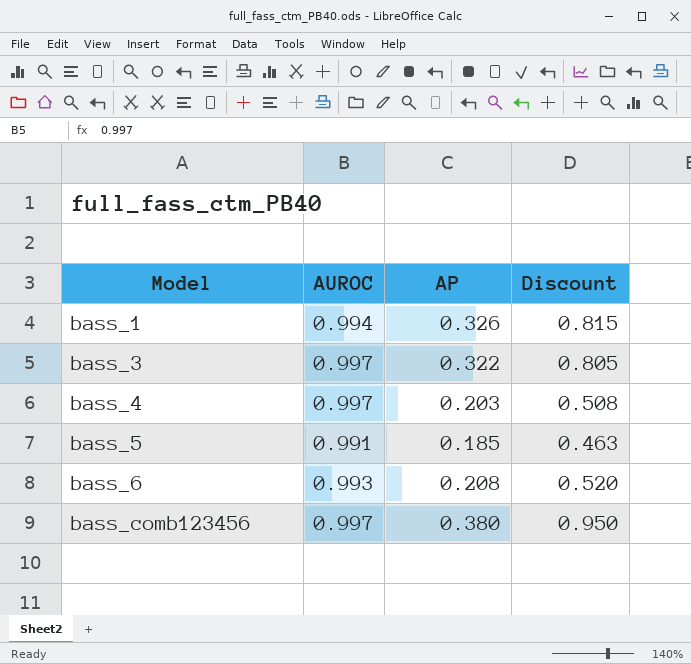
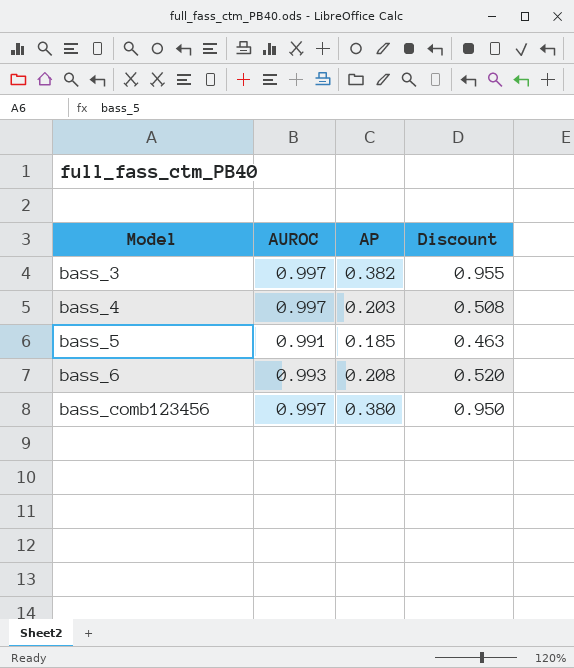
row bass_1: 0.994 | 0.326 | 0.815 -> none
bass_3 | AP: 0.322 -> 0.382
bass_3 | Discount: 0.805 -> 0.955

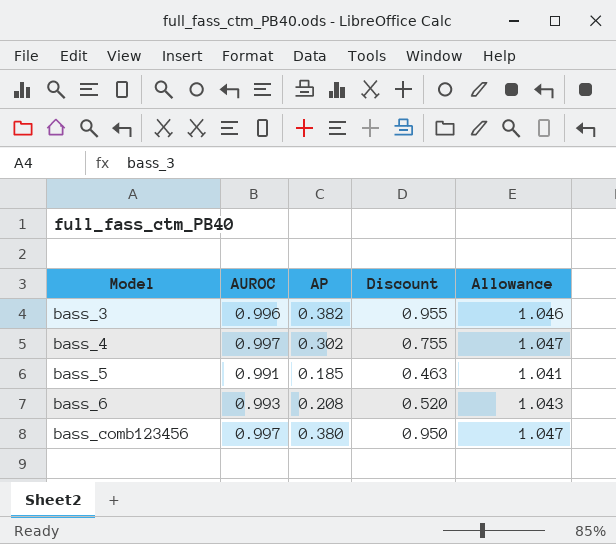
column Allowance | formula: none -> [AUROC] * 1.05
bass_3 | AUROC: 0.997 -> 0.996
bass_4 | AP: 0.203 -> 0.302
bass_4 | Discount: 0.508 -> 0.755

